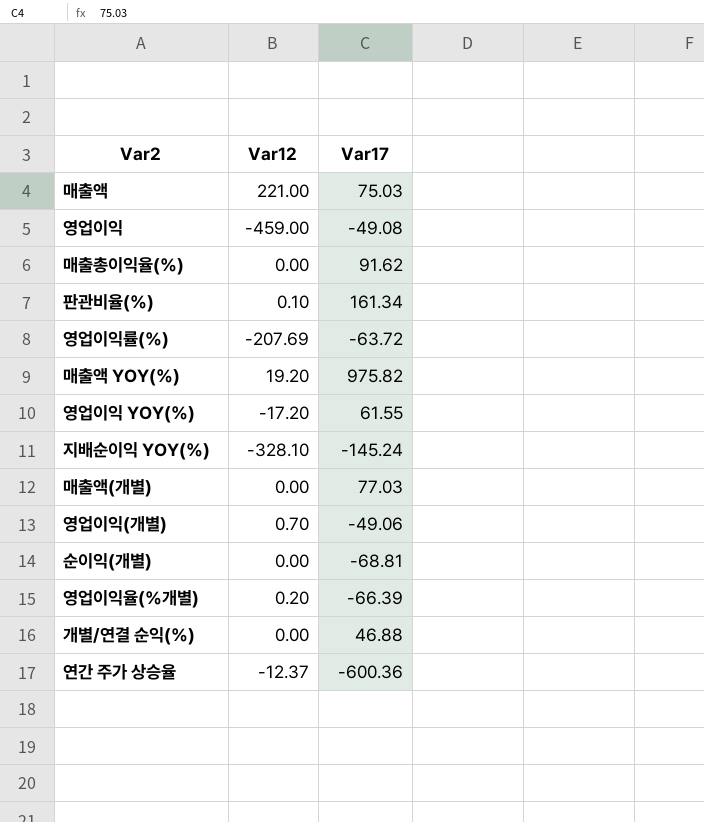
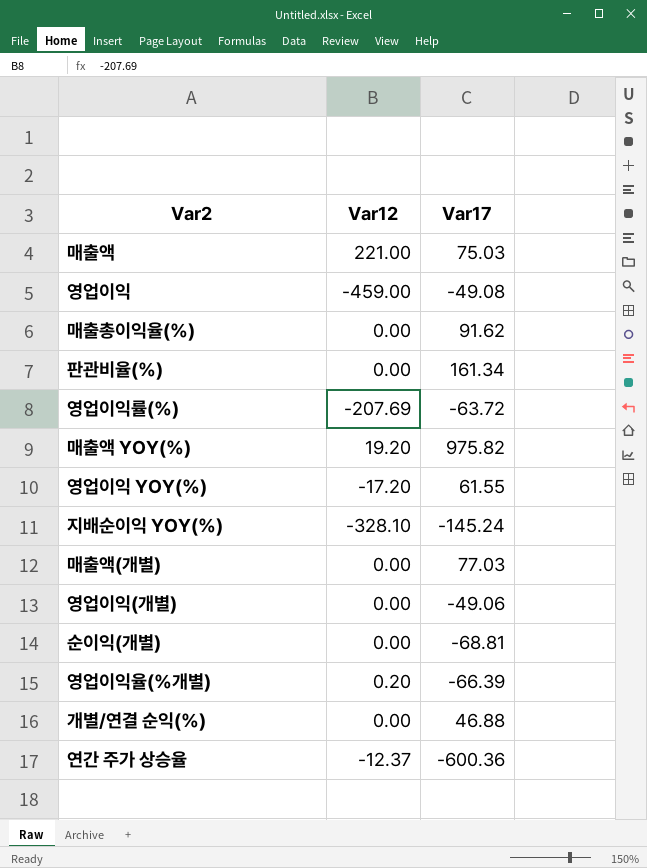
판관비율(%) | Var12: 0.10 -> 0.00
영업이익(개별) | Var12: 0.70 -> 0.00

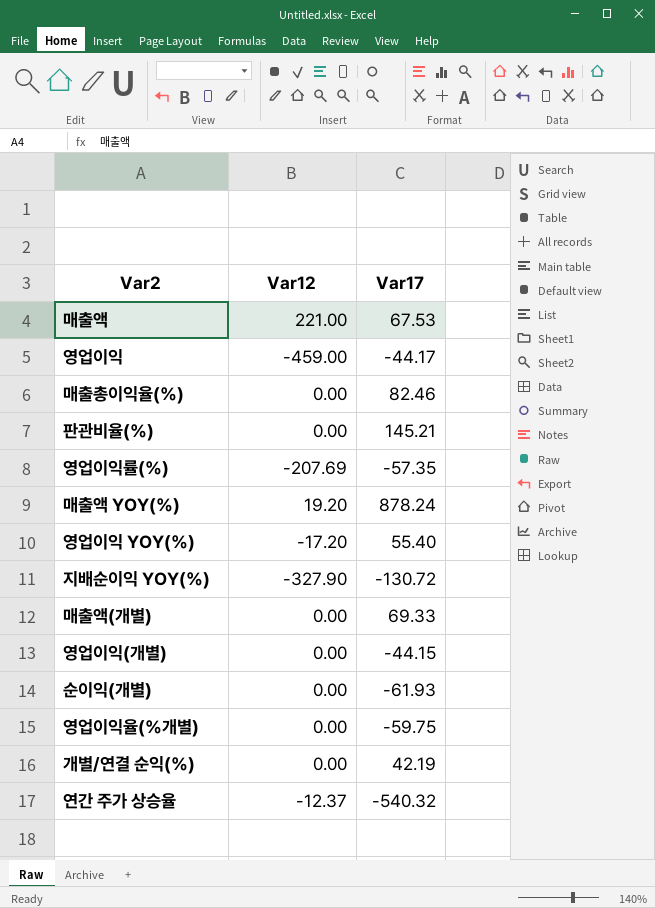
매출액 | Var17: 75.03 -> 67.53
영업이익 | Var17: -49.08 -> -44.17
매출총이익율(%) | Var17: 91.62 -> 82.46
판관비율(%) | Var17: 161.34 -> 145.21
영업이익률(%) | Var17: -63.72 -> -57.35
매출액 YOY(%) | Var17: 975.82 -> 878.24
영업이익 YOY(%) | Var17: 61.55 -> 55.40
지배순이익 YOY(%) | Var12: -328.10 -> -327.90
지배순이익 YOY(%) | Var17: -145.24 -> -130.72
매출액(개별) | Var17: 77.03 -> 69.33
영업이익(개별) | Var17: -49.06 -> -44.15
순이익(개별) | Var17: -68.81 -> -61.93
영업이익율(%개별) | Var12: 0.20 -> 0.00
영업이익율(%개별) | Var17: -66.39 -> -59.75
개별/연결 순익(%) | Var17: 46.88 -> 42.19
연간 주가 상승율 | Var17: -600.36 -> -540.32

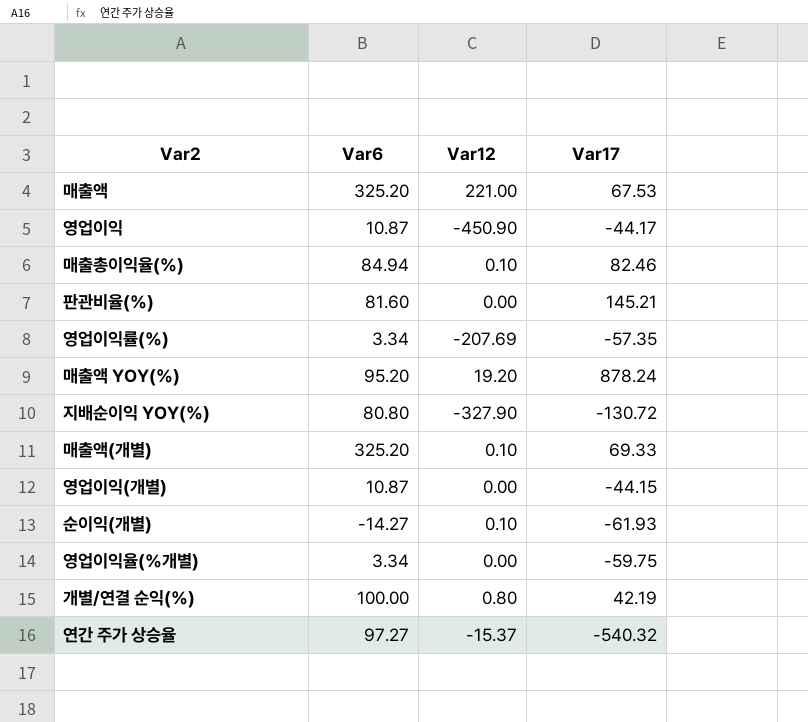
column Var6 | position: none -> 2
row 영업이익 YOY(%): -17.20 | 55.40 -> none
영업이익 | Var12: -459.00 -> -450.90
매출총이익율(%) | Var12: 0.00 -> 0.10
매출액(개별) | Var12: 0.00 -> 0.10
순이익(개별) | Var12: 0.00 -> 0.10
개별/연결 순익(%) | Var12: 0.00 -> 0.80
연간 주가 상승율 | Var12: -12.37 -> -15.37

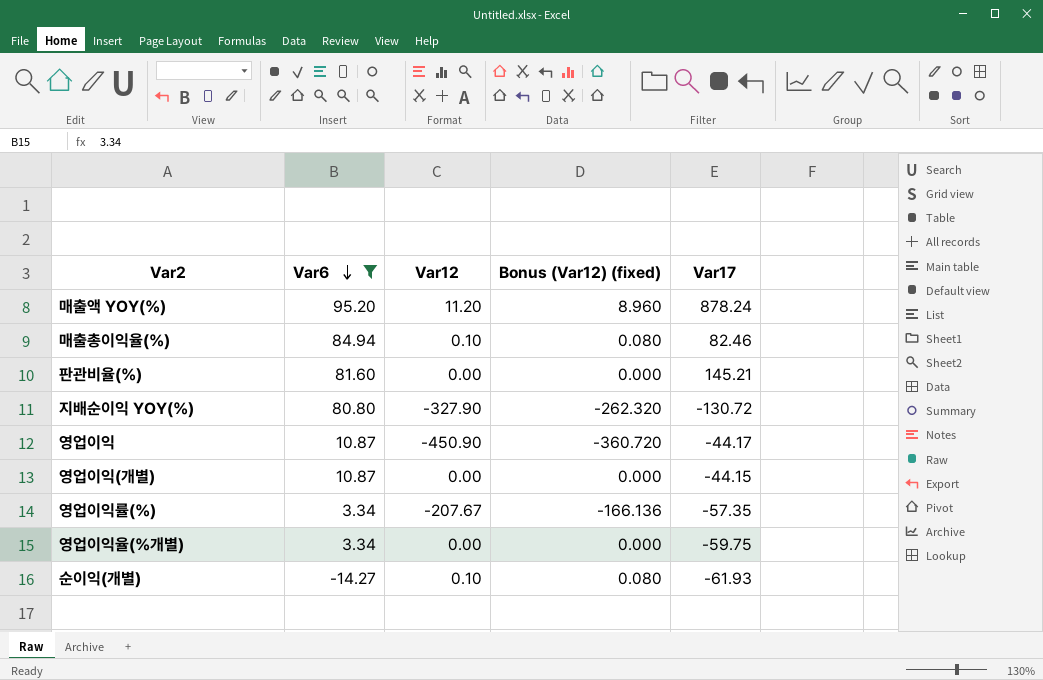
filter: none -> Var6 <= 95.20
row order: none -> Var6 descending
column Bonus (Var12) (fixed) | formula: none -> [Var12] * 0.8
매출액 YOY(%) | Var12: 19.20 -> 11.20
영업이익률(%) | Var12: -207.69 -> -207.67

